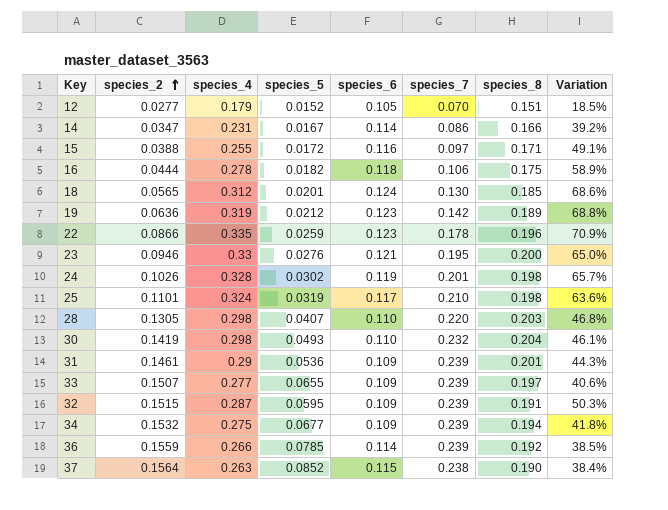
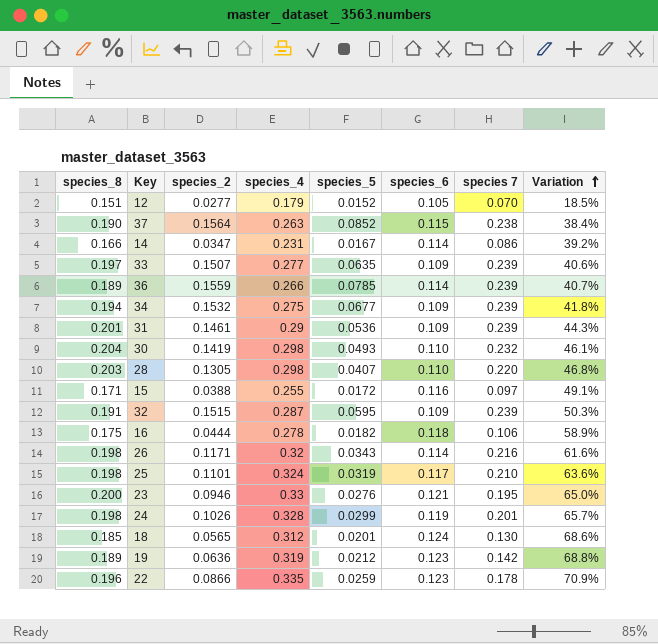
row order: species_2 ascending -> Variation ascending
column species_8 | position: 7 -> 1
column name: species_7 -> species 7
33 | species_5: 0.0655 -> 0.0635
36 | species_8: 0.192 -> 0.189
36 | Variation: 38.5% -> 40.7%
row 26: none -> 0.198 | 0.1171 | 0.32 | 0.0343 | 0.114 | 0.216 | 61.6%
24 | species_5: 0.0302 -> 0.0299

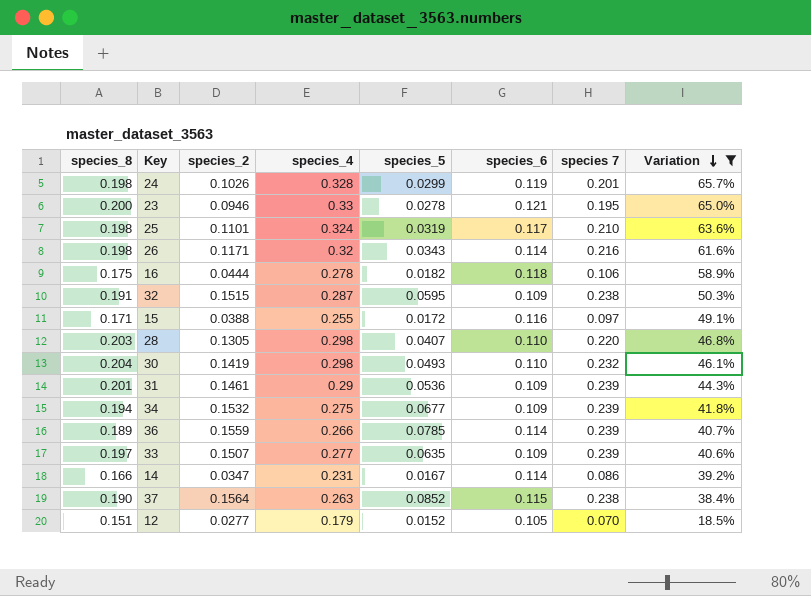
filter: none -> Variation <= 65.7%
row order: Variation ascending -> Variation descending
23 | species_5: 0.0276 -> 0.0278
32 | species 7: 0.239 -> 0.238

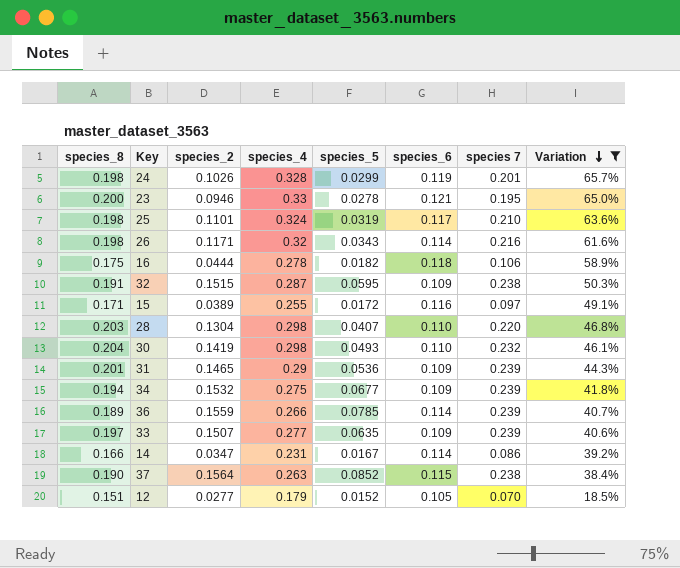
15 | species_2: 0.0388 -> 0.0389
28 | species_2: 0.1305 -> 0.1304
31 | species_2: 0.1461 -> 0.1465

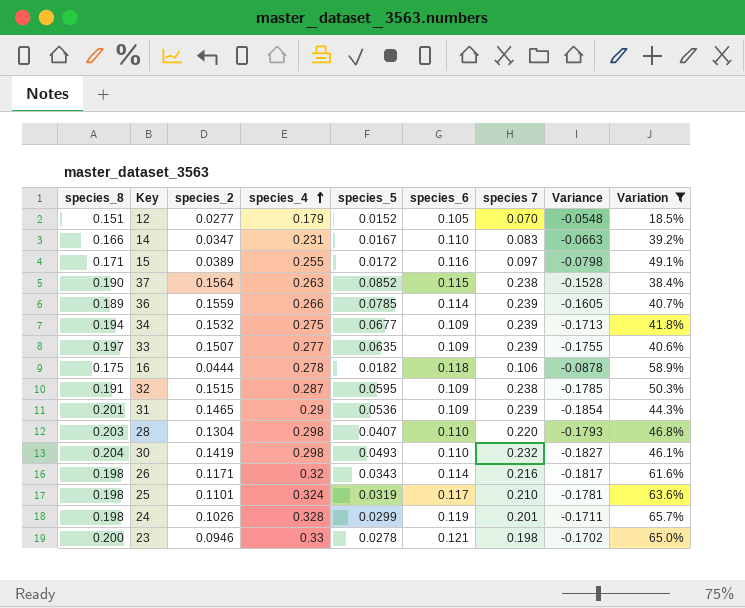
row order: Variation descending -> species_4 ascending
column Variance | formula: none -> [species_5] - [species 7]
14 | species_6: 0.114 -> 0.110
14 | species 7: 0.086 -> 0.083
23 | species 7: 0.195 -> 0.198

